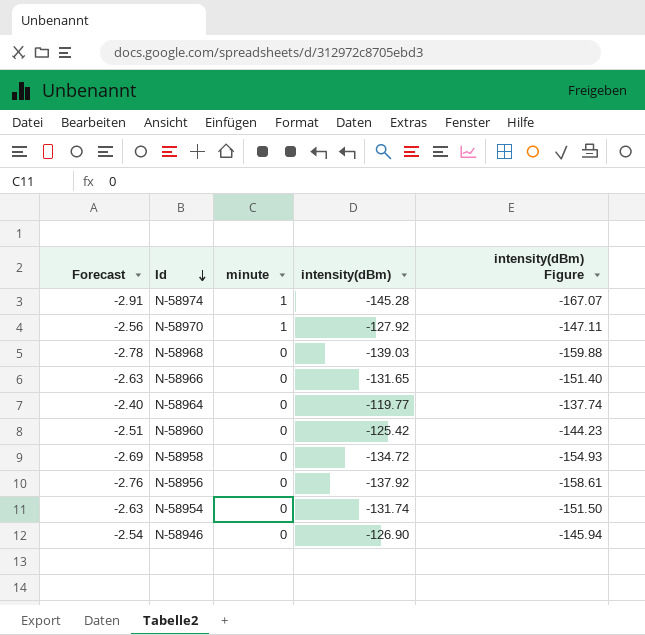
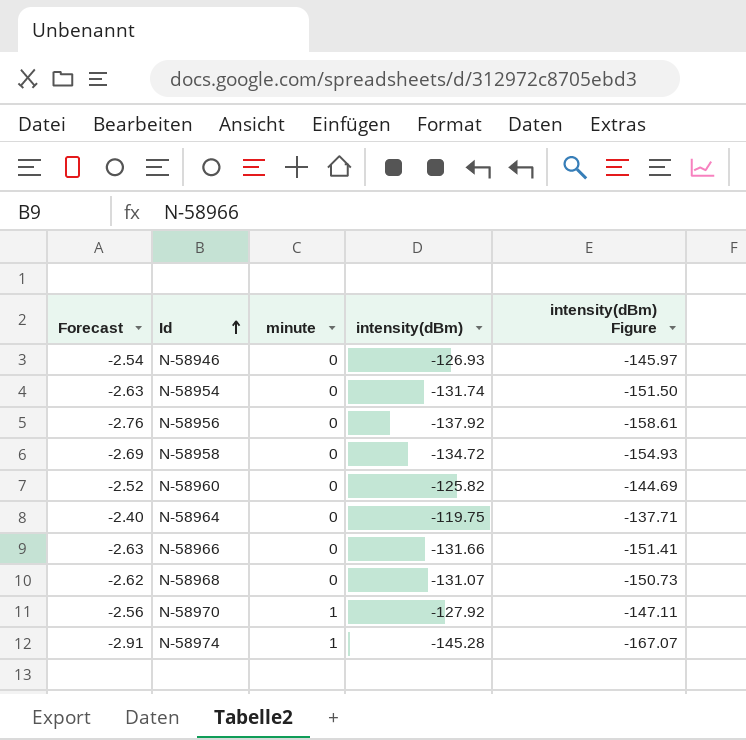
row order: Id descending -> Id ascending
N-58946 | intensity(dBm): -126.90 -> -126.93
N-58946 | intensity(dBm) Figure: -145.94 -> -145.97
N-58960 | Forecast: -2.51 -> -2.52
N-58960 | intensity(dBm): -125.42 -> -125.82
N-58960 | intensity(dBm) Figure: -144.23 -> -144.69
N-58964 | intensity(dBm): -119.77 -> -119.75
N-58964 | intensity(dBm) Figure: -137.74 -> -137.71
N-58966 | intensity(dBm): -131.65 -> -131.66
N-58966 | intensity(dBm) Figure: -151.40 -> -151.41
N-58968 | Forecast: -2.78 -> -2.62
N-58968 | intensity(dBm): -139.03 -> -131.07
N-58968 | intensity(dBm) Figure: -159.88 -> -150.73

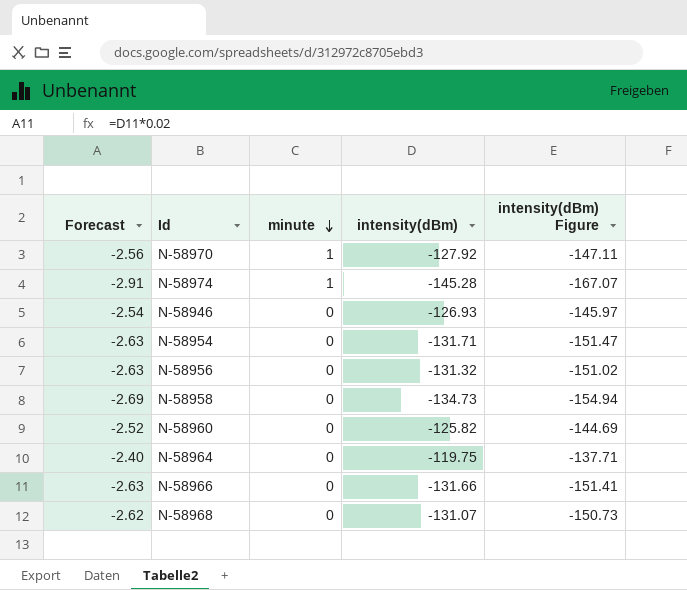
row order: Id ascending -> minute descending
N-58954 | intensity(dBm): -131.74 -> -131.71
N-58954 | intensity(dBm) Figure: -151.50 -> -151.47
N-58956 | Forecast: -2.76 -> -2.63
N-58956 | intensity(dBm): -137.92 -> -131.32
N-58956 | intensity(dBm) Figure: -158.61 -> -151.02
N-58958 | intensity(dBm): -134.72 -> -134.73
N-58958 | intensity(dBm) Figure: -154.93 -> -154.94

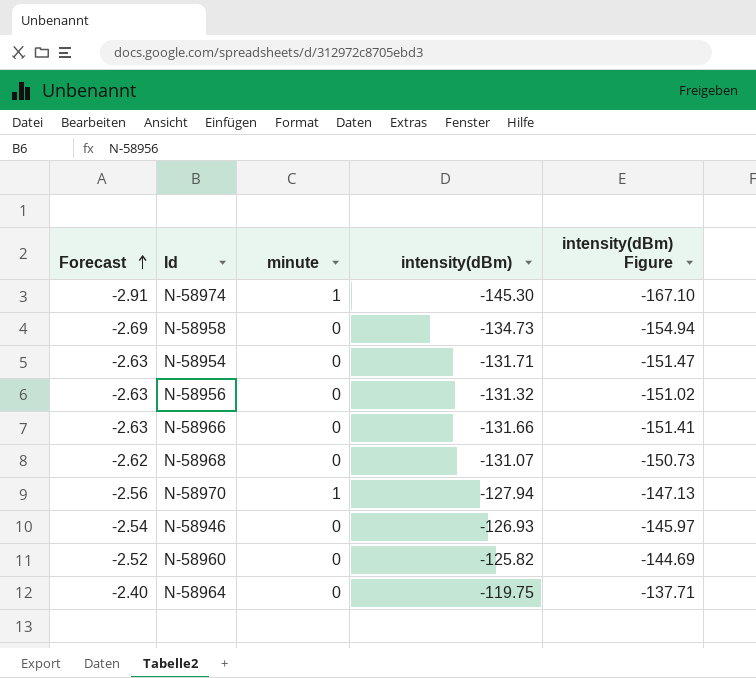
row order: minute descending -> Forecast ascending
N-58974 | intensity(dBm): -145.28 -> -145.30
N-58974 | intensity(dBm) Figure: -167.07 -> -167.10
N-58970 | intensity(dBm): -127.92 -> -127.94
N-58970 | intensity(dBm) Figure: -147.11 -> -147.13

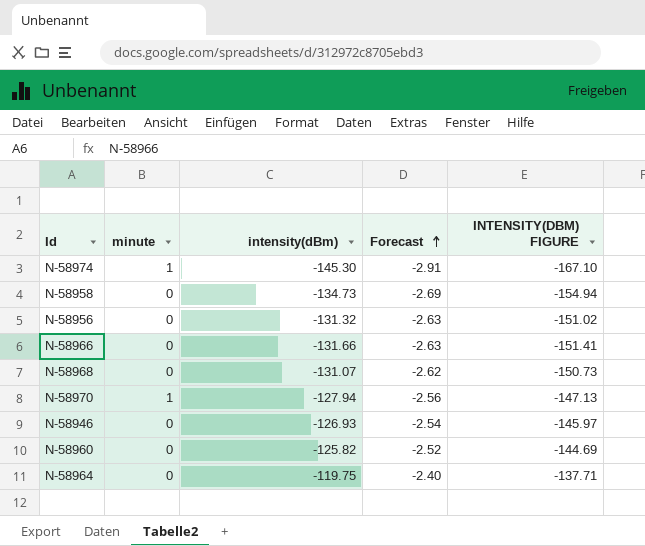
column Forecast | position: 1 -> 4
column name: intensity(dBm) Figure -> INTENSITY(DBM) FIGURE
row N-58954: -2.63 | 0 | -131.71 | -151.47 -> none

